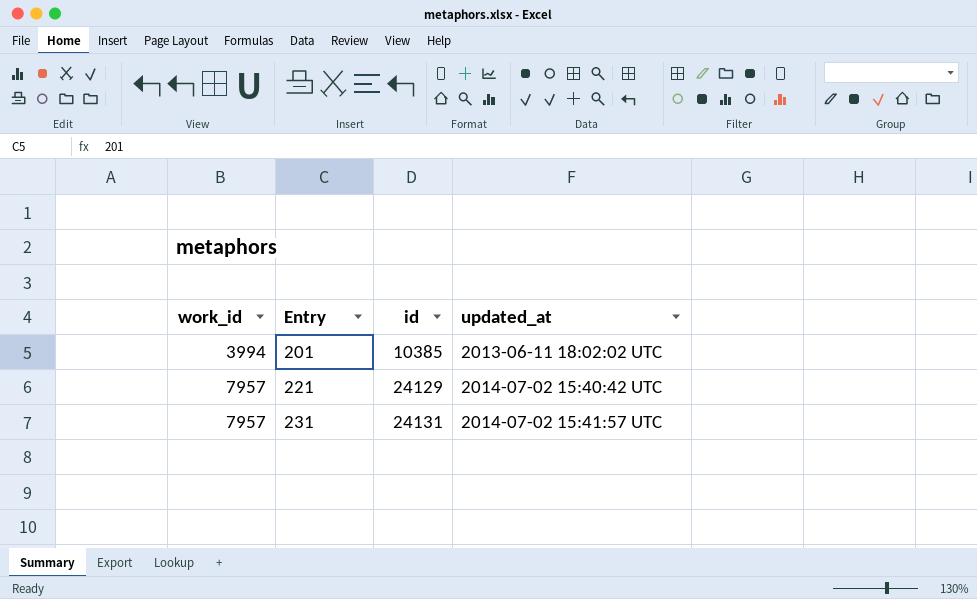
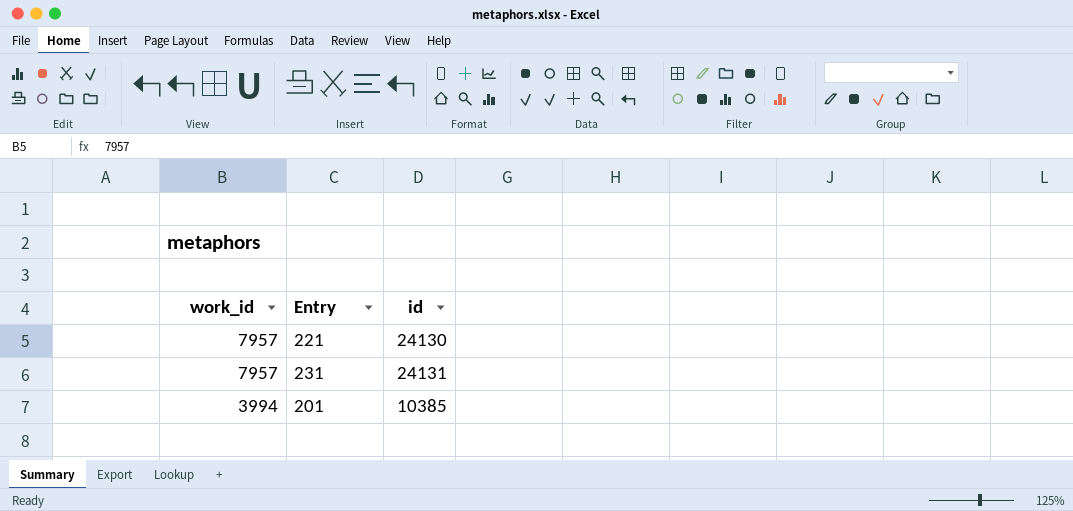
row order: work_id ascending -> work_id descending
column updated_at | position: 4 -> none
221 | id: 24129 -> 24130

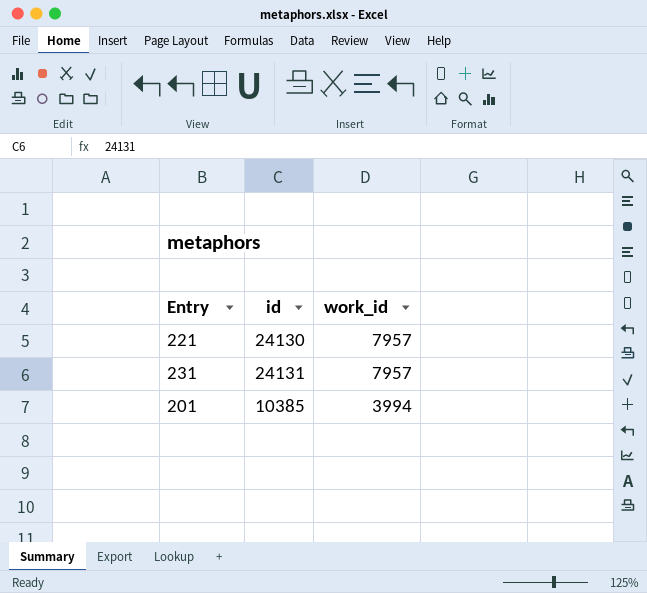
column work_id | position: 1 -> 3

